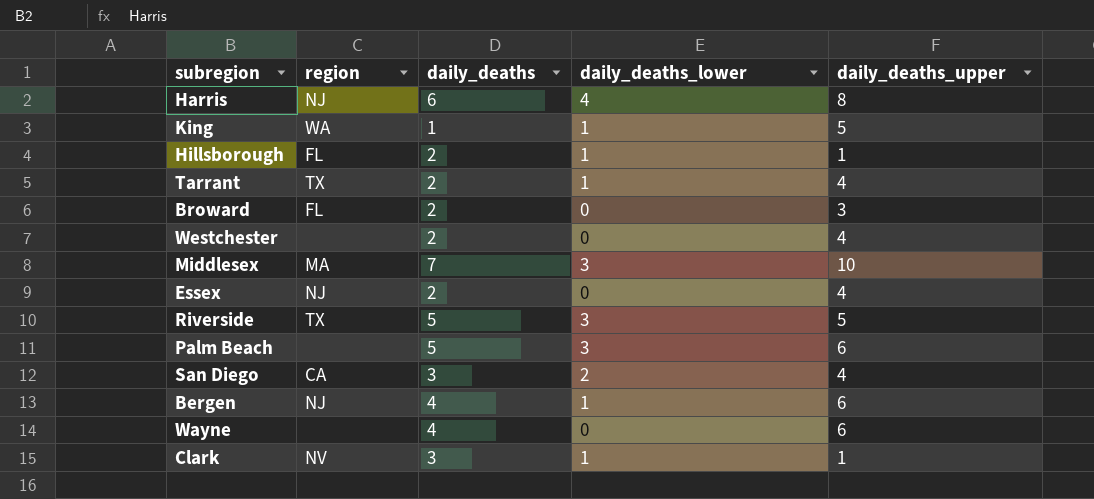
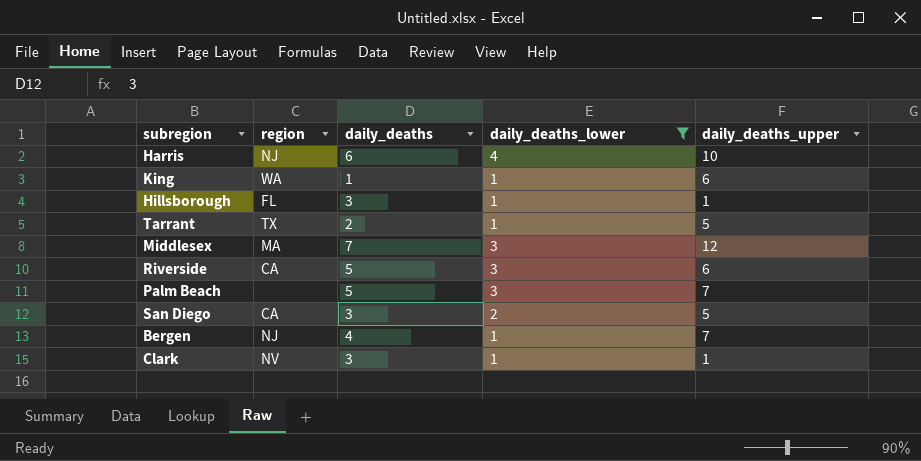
filter: none -> daily_deaths_lower != 0
Harris | daily_deaths_upper: 8 -> 10
King | daily_deaths_upper: 5 -> 6
Hillsborough | daily_deaths: 2 -> 3
Tarrant | daily_deaths_upper: 4 -> 5
Middlesex | daily_deaths_upper: 10 -> 12
Riverside | region: TX -> CA
Riverside | daily_deaths_upper: 5 -> 6
Palm Beach | daily_deaths_upper: 6 -> 7
San Diego | daily_deaths_upper: 4 -> 5
Bergen | daily_deaths_upper: 6 -> 7

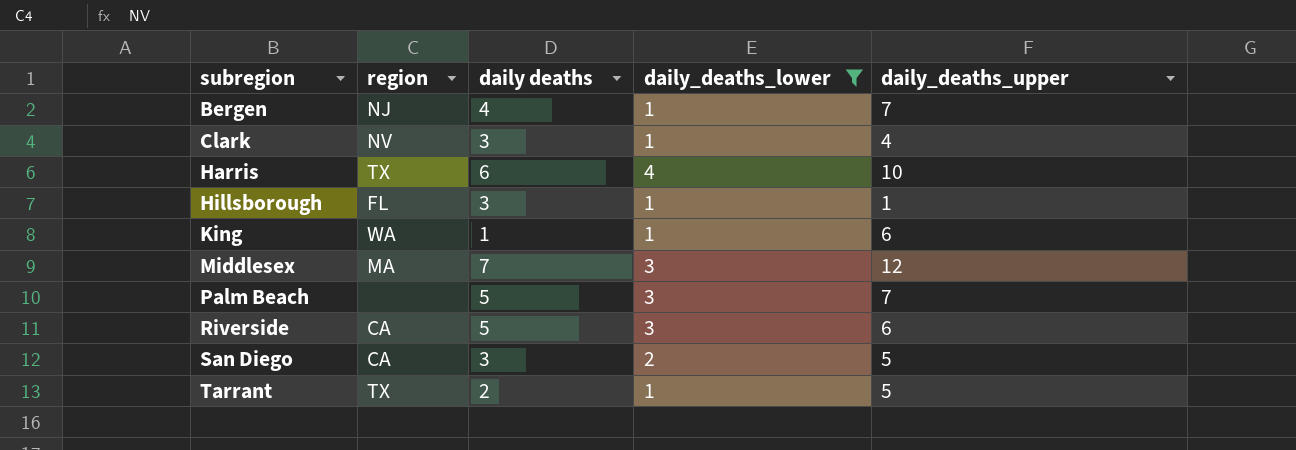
row order: none -> subregion ascending
column name: daily_deaths -> daily deaths
Clark | daily_deaths_upper: 1 -> 4
Harris | region: NJ -> TX

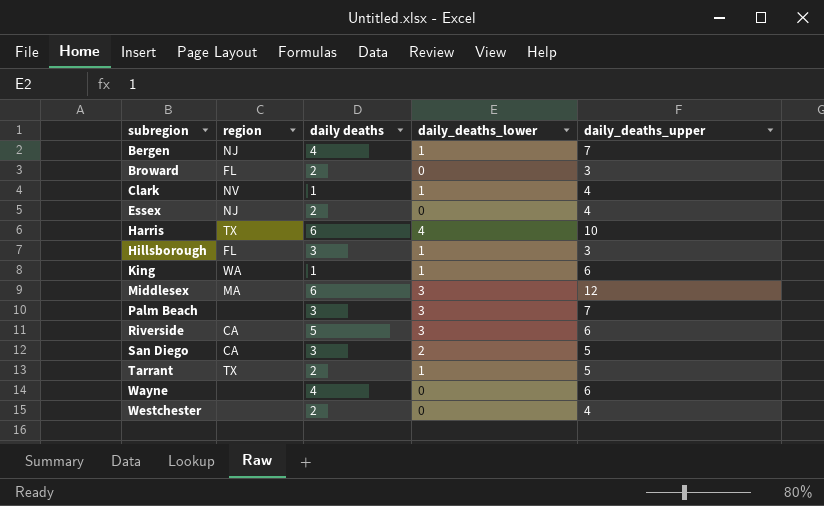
filter: daily_deaths_lower != 0 -> none
Clark | daily deaths: 3 -> 1
Hillsborough | daily_deaths_upper: 1 -> 3
Middlesex | daily deaths: 7 -> 6
Palm Beach | daily deaths: 5 -> 3

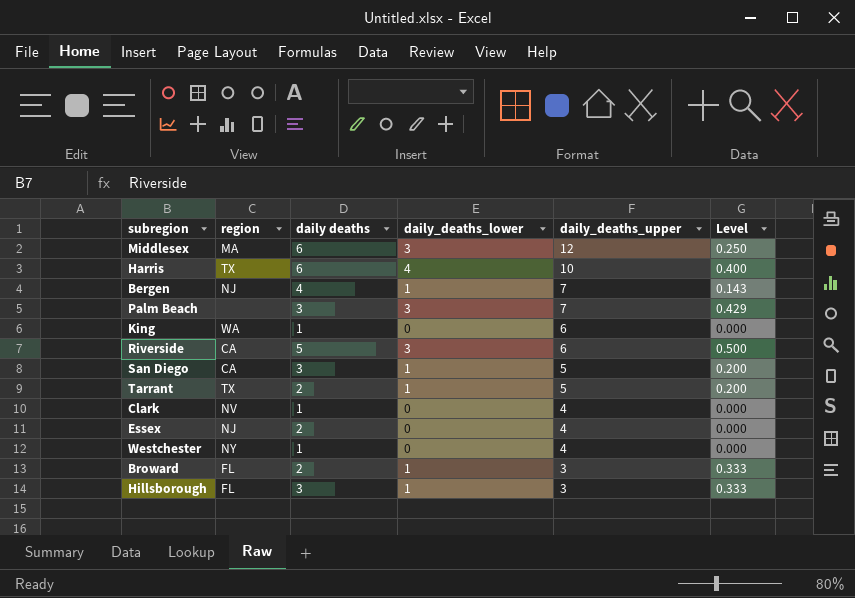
row order: subregion ascending -> daily_deaths_upper descending
column Level | formula: none -> [daily_deaths_lower] / [daily_deaths_upper]
row Wayne: none | 4 | 0 | 6 -> none
King | daily_deaths_lower: 1 -> 0
San Diego | daily_deaths_lower: 2 -> 1
Clark | daily_deaths_lower: 1 -> 0
Westchester | region: none -> NY
Westchester | daily deaths: 2 -> 1
Broward | daily_deaths_lower: 0 -> 1

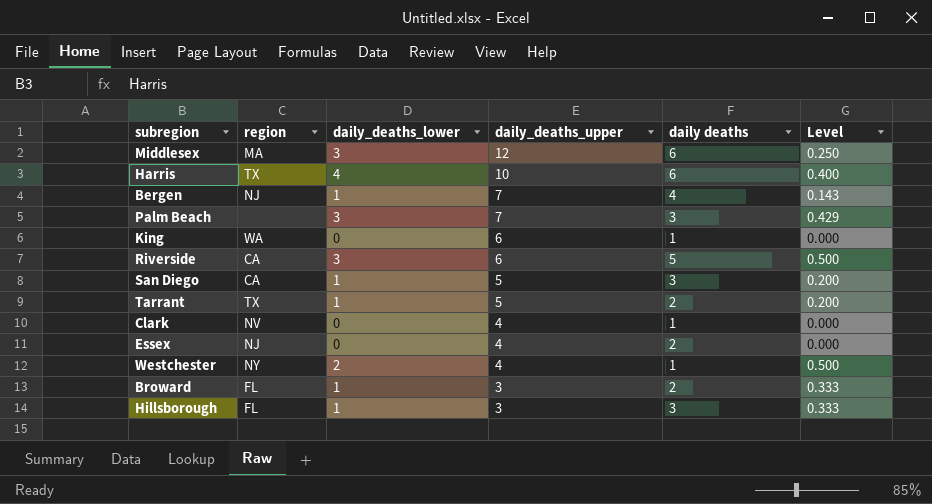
column daily deaths | position: 3 -> 5
Westchester | daily_deaths_lower: 0 -> 2
Westchester | Level: 0.000 -> 0.500

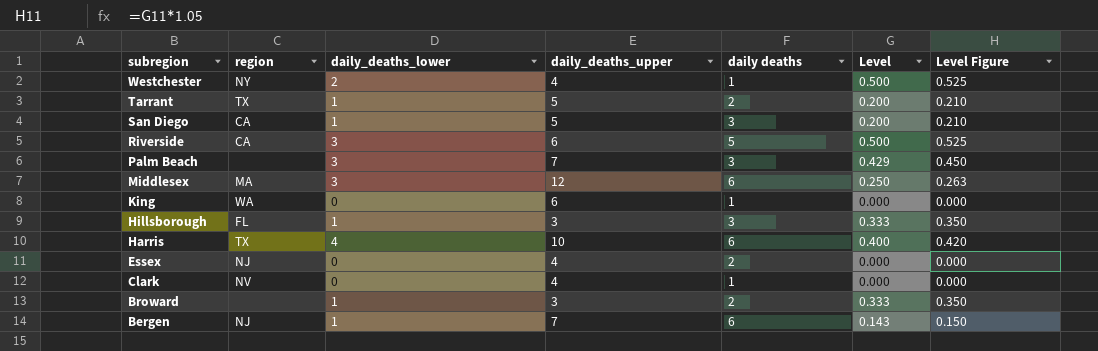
row order: daily_deaths_upper descending -> subregion descending
column Level Figure | formula: none -> [Level] * 1.05
Broward | region: FL -> none
Bergen | daily deaths: 4 -> 6

